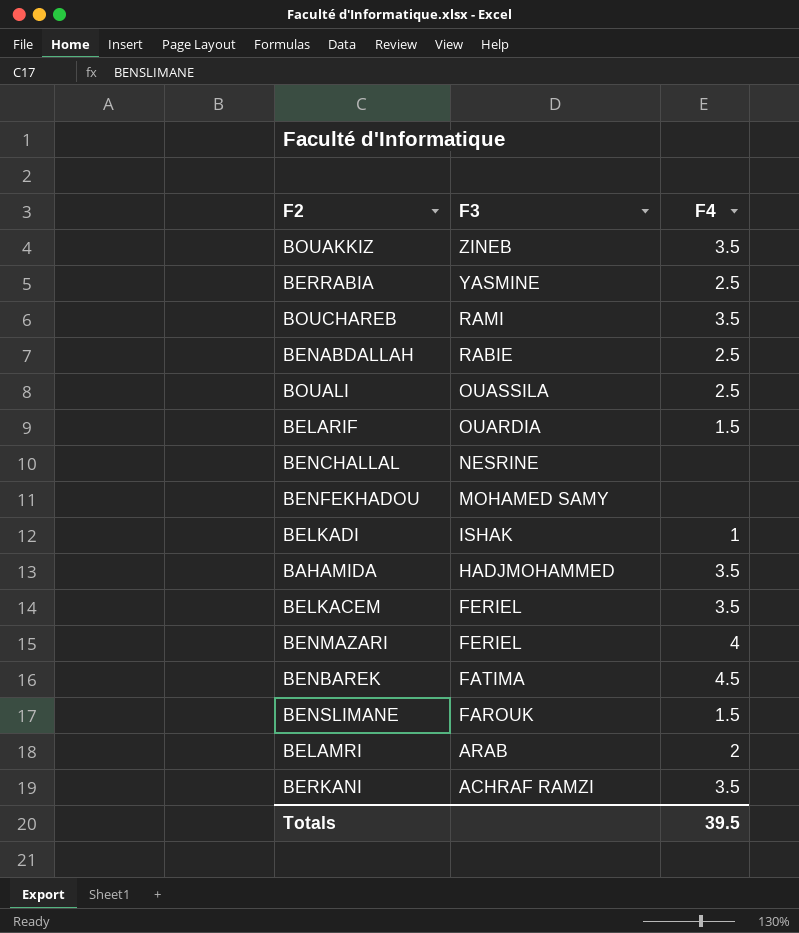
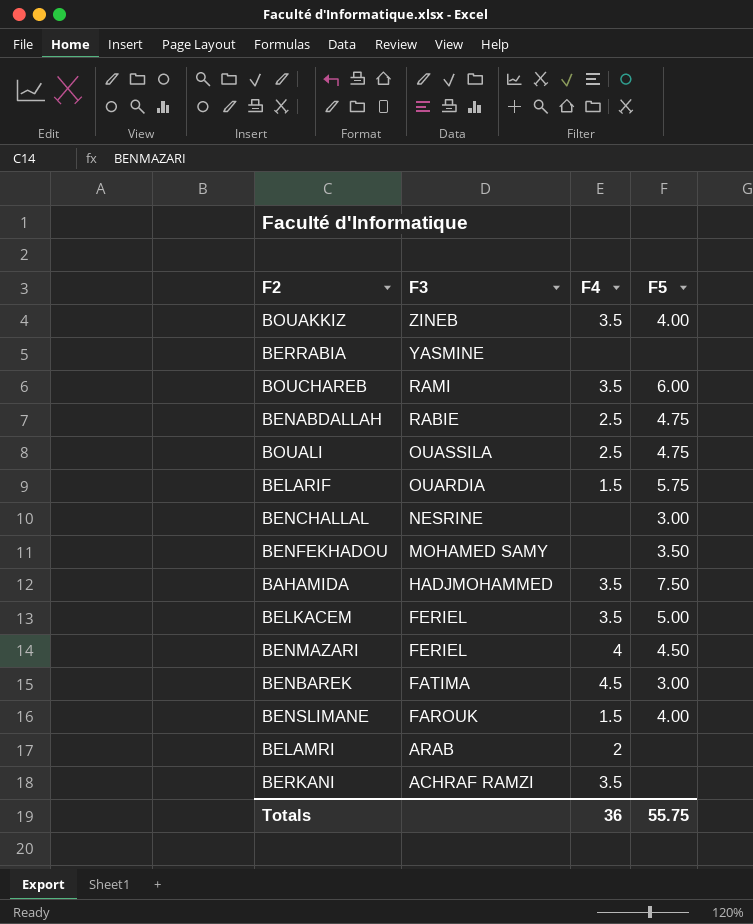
column F5 | position: none -> 4
row BELKADI: ISHAK | 1 -> none
BERRABIA | F4: 2.5 -> none
Totals | F4: 39.5 -> 36

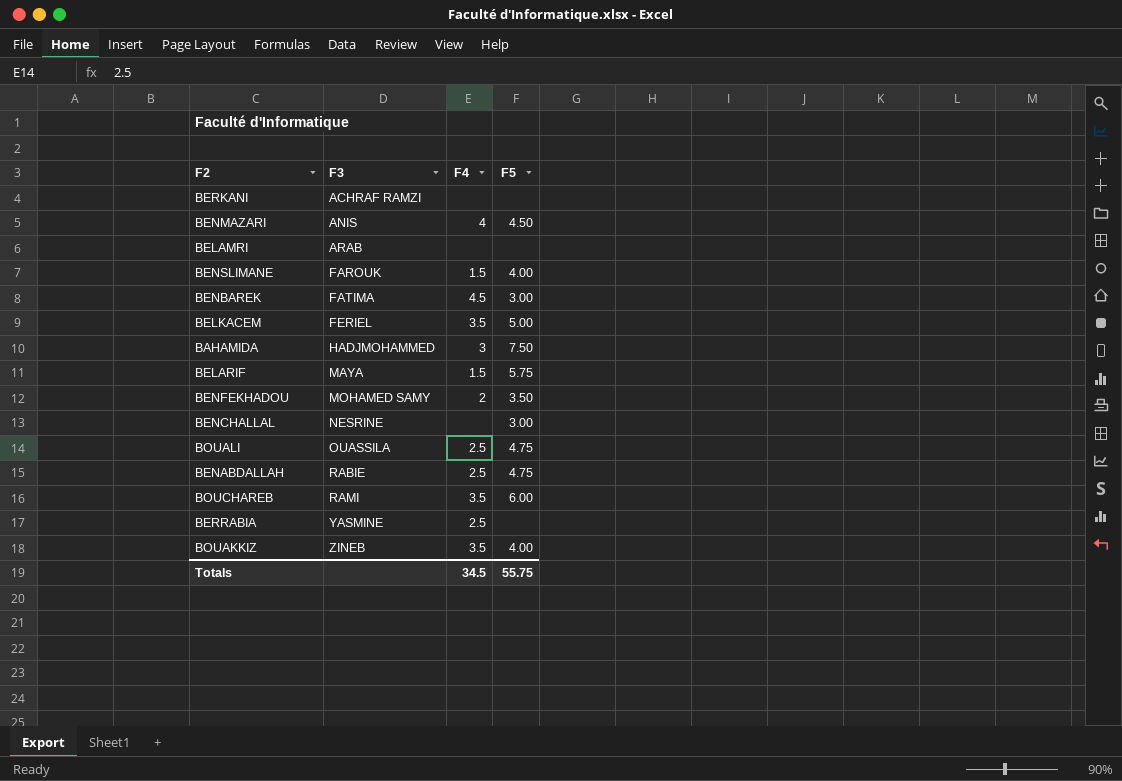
row order: F3 descending -> F3 ascending
BERKANI | F4: 3.5 -> none
BENMAZARI | F3: FERIEL -> ANIS
BELAMRI | F4: 2 -> none
BAHAMIDA | F4: 3.5 -> 3
BELARIF | F3: OUARDIA -> MAYA
BENFEKHADOU | F4: none -> 2
BERRABIA | F4: none -> 2.5
Totals | F4: 36 -> 34.5

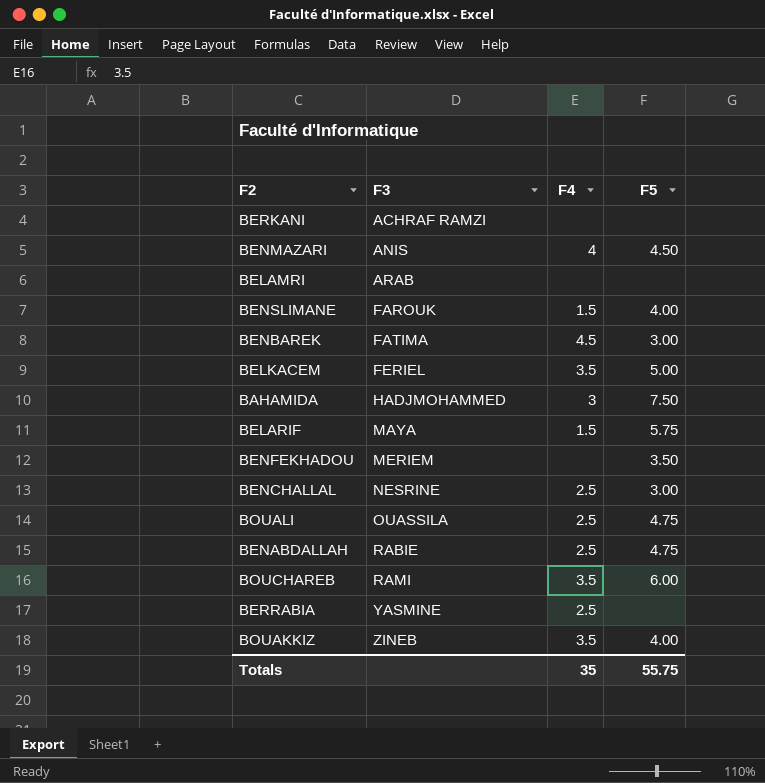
BENFEKHADOU | F3: MOHAMED SAMY -> MERIEM
BENFEKHADOU | F4: 2 -> none
BENCHALLAL | F4: none -> 2.5
Totals | F4: 34.5 -> 35

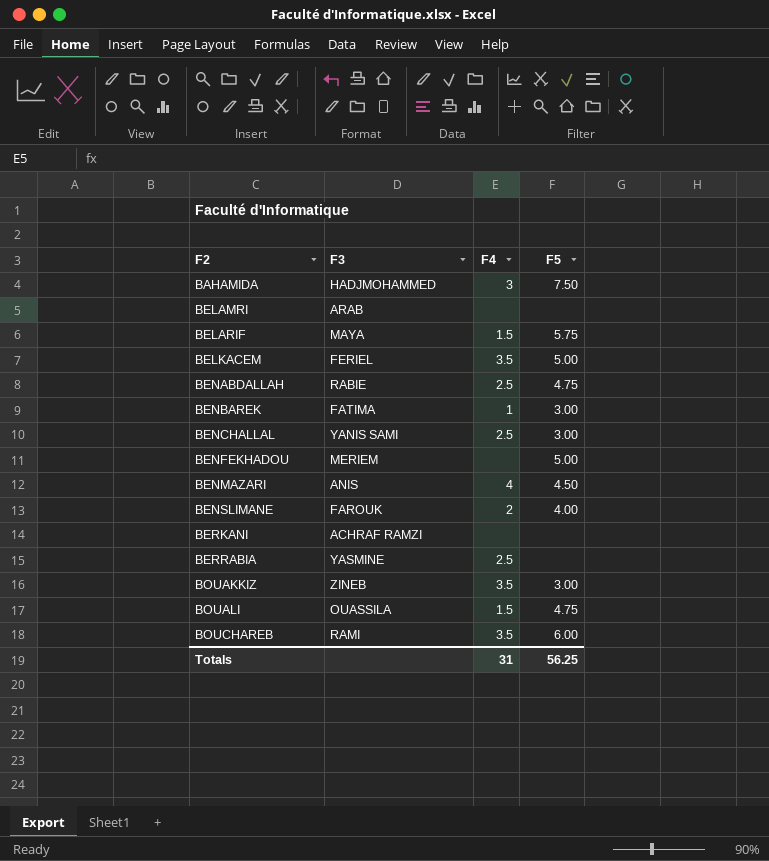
row order: F3 ascending -> F2 ascending
BENBAREK | F4: 4.5 -> 1
BENCHALLAL | F3: NESRINE -> YANIS SAMI
BENFEKHADOU | F5: 3.50 -> 5.00
BENSLIMANE | F4: 1.5 -> 2
BOUAKKIZ | F5: 4.00 -> 3.00
BOUALI | F4: 2.5 -> 1.5
Totals | F4: 35 -> 31
Totals | F5: 55.75 -> 56.25

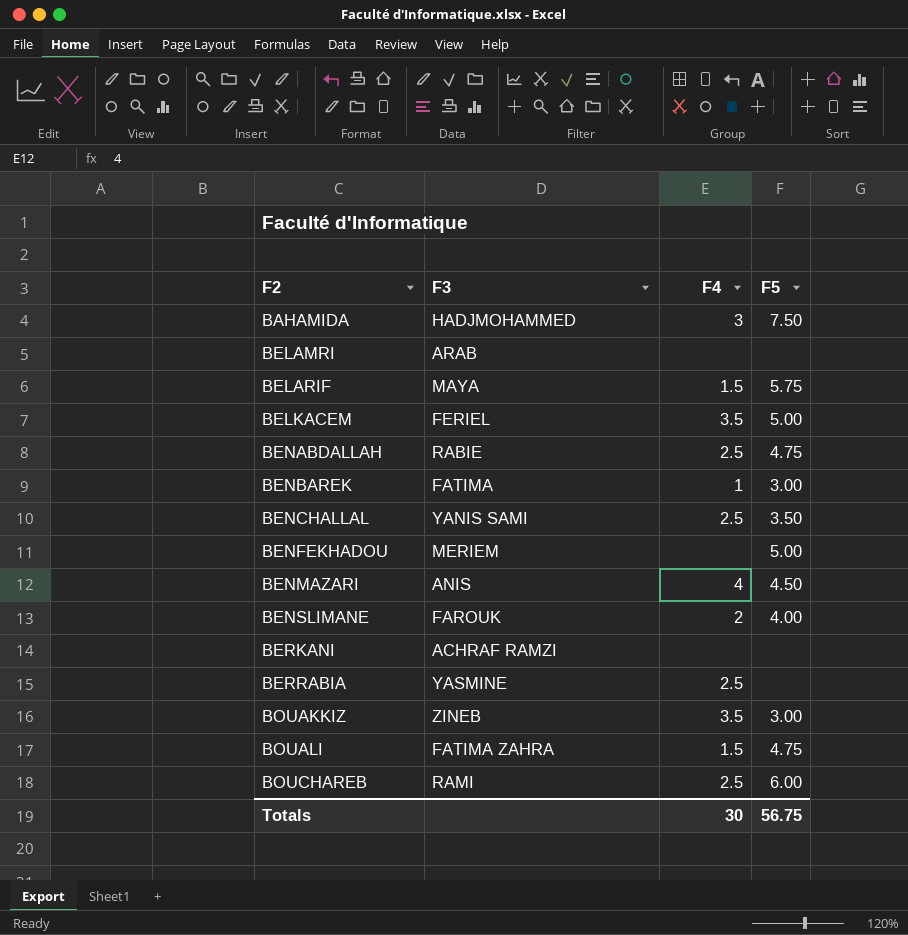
BENCHALLAL | F5: 3.00 -> 3.50
BOUALI | F3: OUASSILA -> FATIMA ZAHRA
BOUCHAREB | F4: 3.5 -> 2.5
Totals | F4: 31 -> 30
Totals | F5: 56.25 -> 56.75

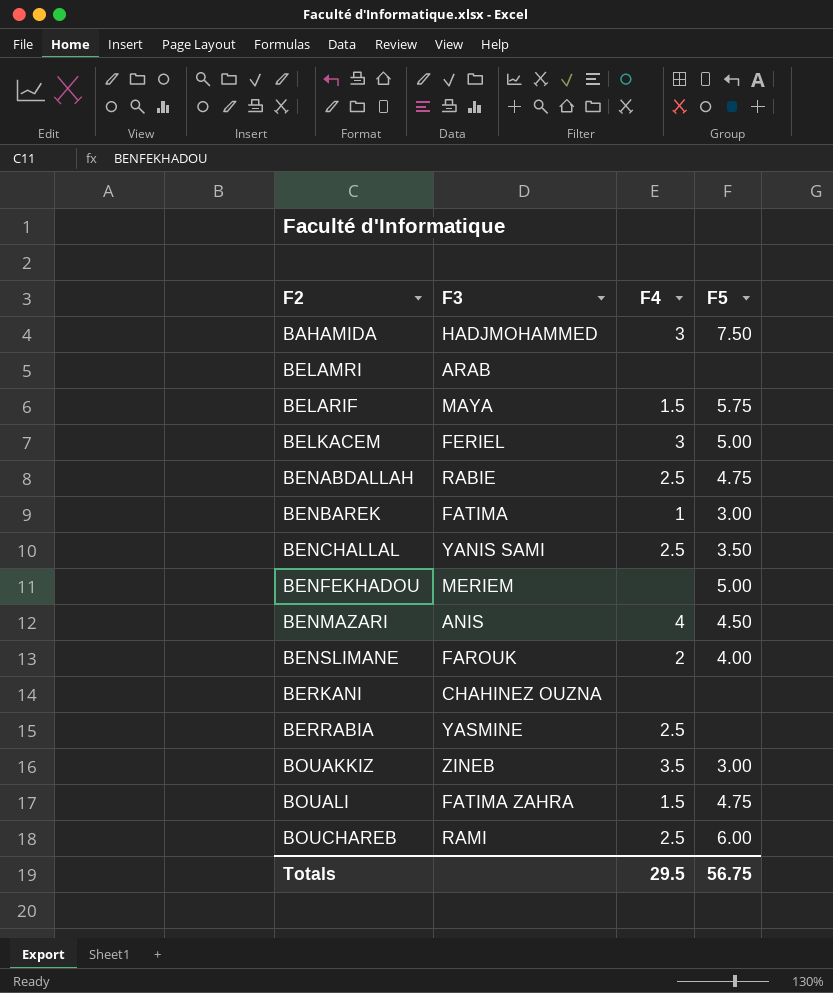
BELKACEM | F4: 3.5 -> 3
BERKANI | F3: ACHRAF RAMZI -> CHAHINEZ OUZNA
Totals | F4: 30 -> 29.5

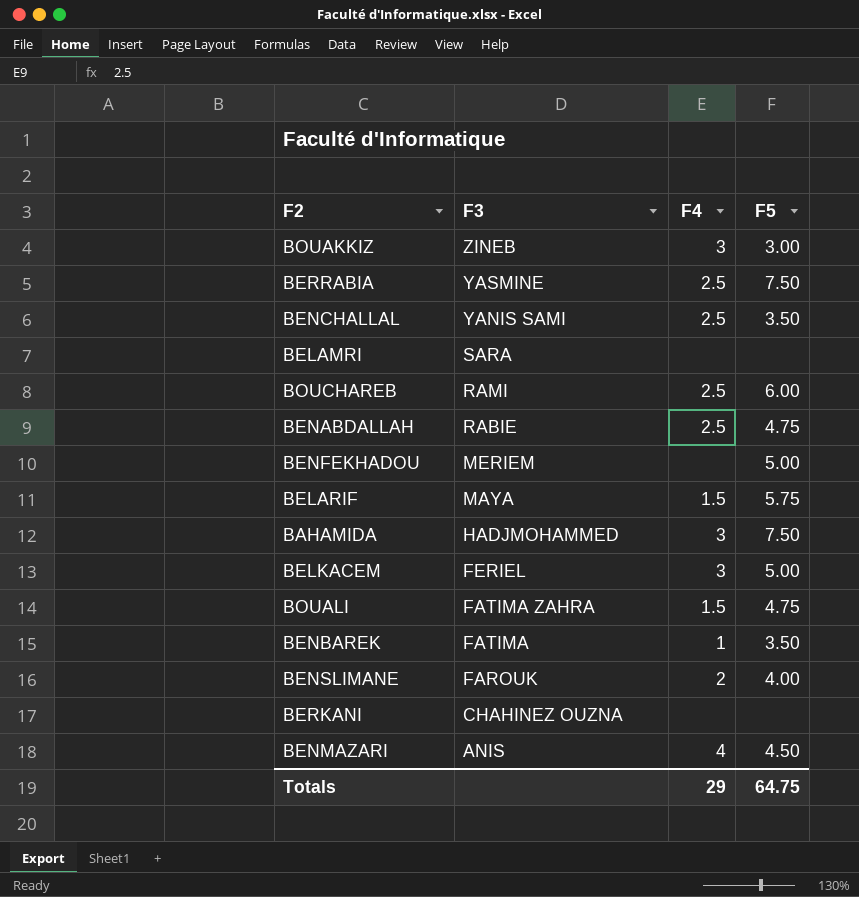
row order: F2 ascending -> F3 descending
BOUAKKIZ | F4: 3.5 -> 3
BERRABIA | F5: none -> 7.50
BELAMRI | F3: ARAB -> SARA
BENBAREK | F5: 3.00 -> 3.50
Totals | F4: 29.5 -> 29
Totals | F5: 56.75 -> 64.75

